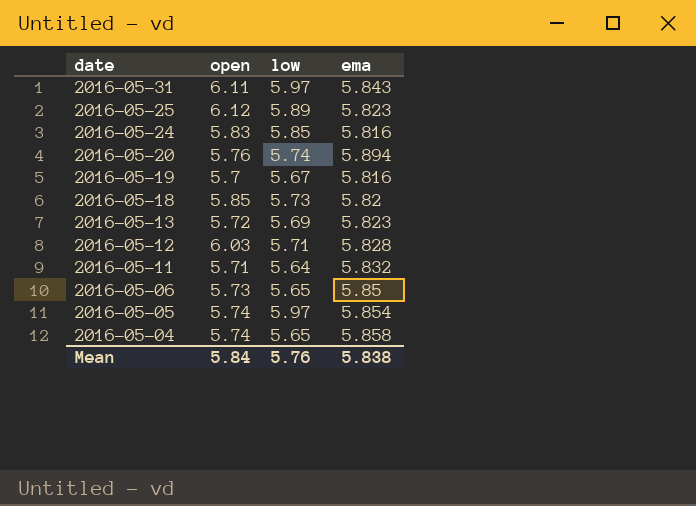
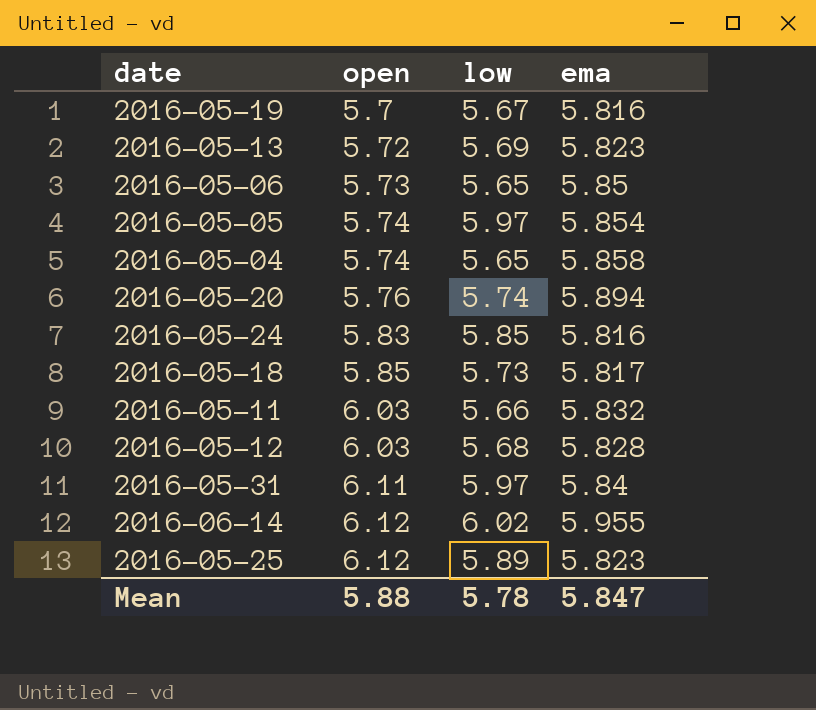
row order: date descending -> open ascending
2016-05-18 | ema: 5.82 -> 5.817
2016-05-11 | open: 5.71 -> 6.03
2016-05-11 | low: 5.64 -> 5.66
2016-05-12 | low: 5.71 -> 5.68
2016-05-31 | ema: 5.843 -> 5.84
row 2016-06-14: none -> 6.12 | 6.02 | 5.955
Mean | open: 5.84 -> 5.88
Mean | low: 5.76 -> 5.78
Mean | ema: 5.838 -> 5.847

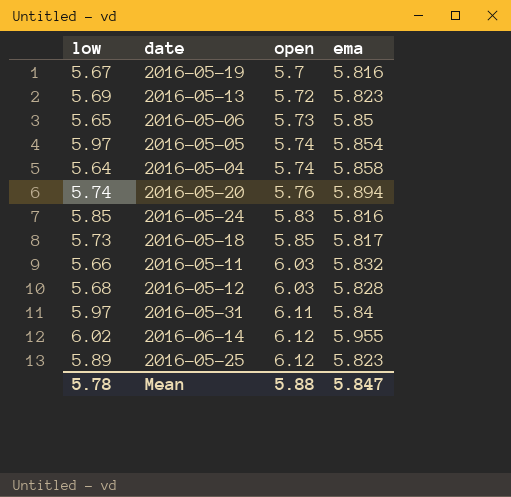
column low | position: 3 -> 1
2016-05-04 | low: 5.65 -> 5.64

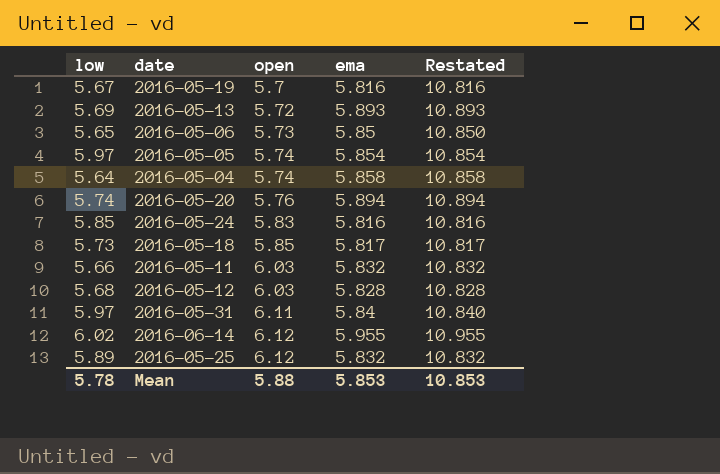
column Restated | formula: none -> [ema] + 5
2016-05-13 | ema: 5.823 -> 5.893
2016-05-25 | ema: 5.823 -> 5.832
Mean | ema: 5.847 -> 5.853

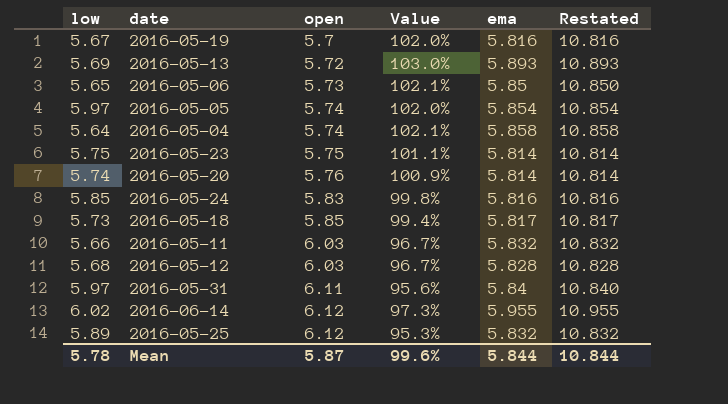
column Value | formula: none -> [ema] / [open]
row 2016-05-23: none -> 5.75 | 5.75 | 101.1% | 5.814 | 10.814
2016-05-20 | ema: 5.894 -> 5.814
2016-05-20 | Restated: 10.894 -> 10.814
Mean | open: 5.88 -> 5.87
Mean | ema: 5.853 -> 5.844
Mean | Restated: 10.853 -> 10.844

